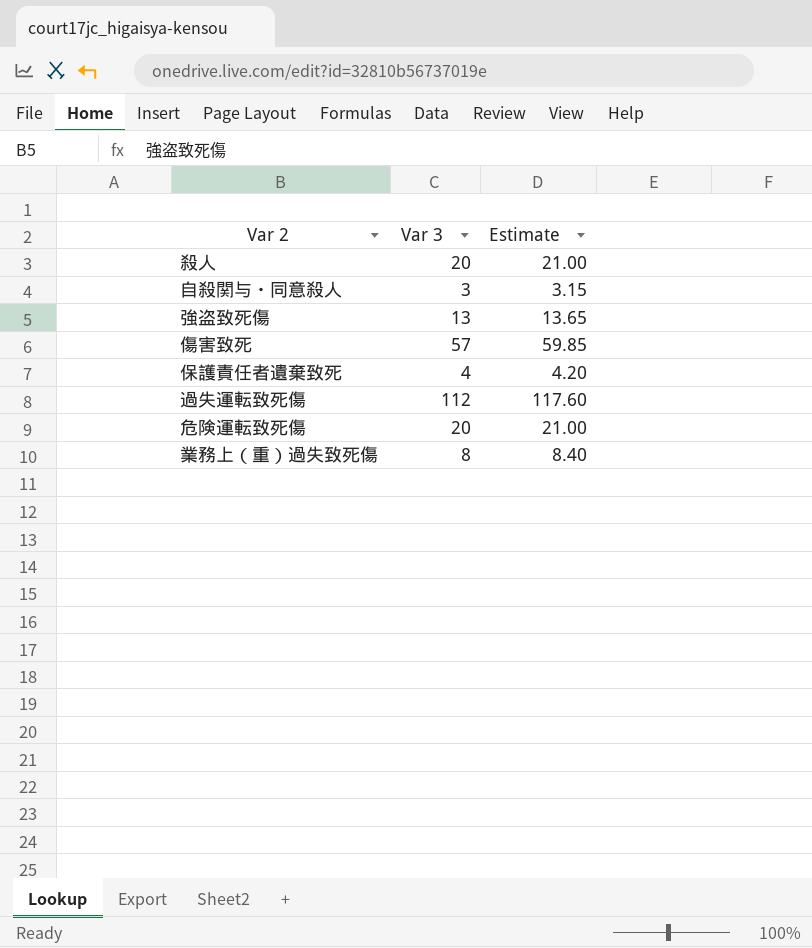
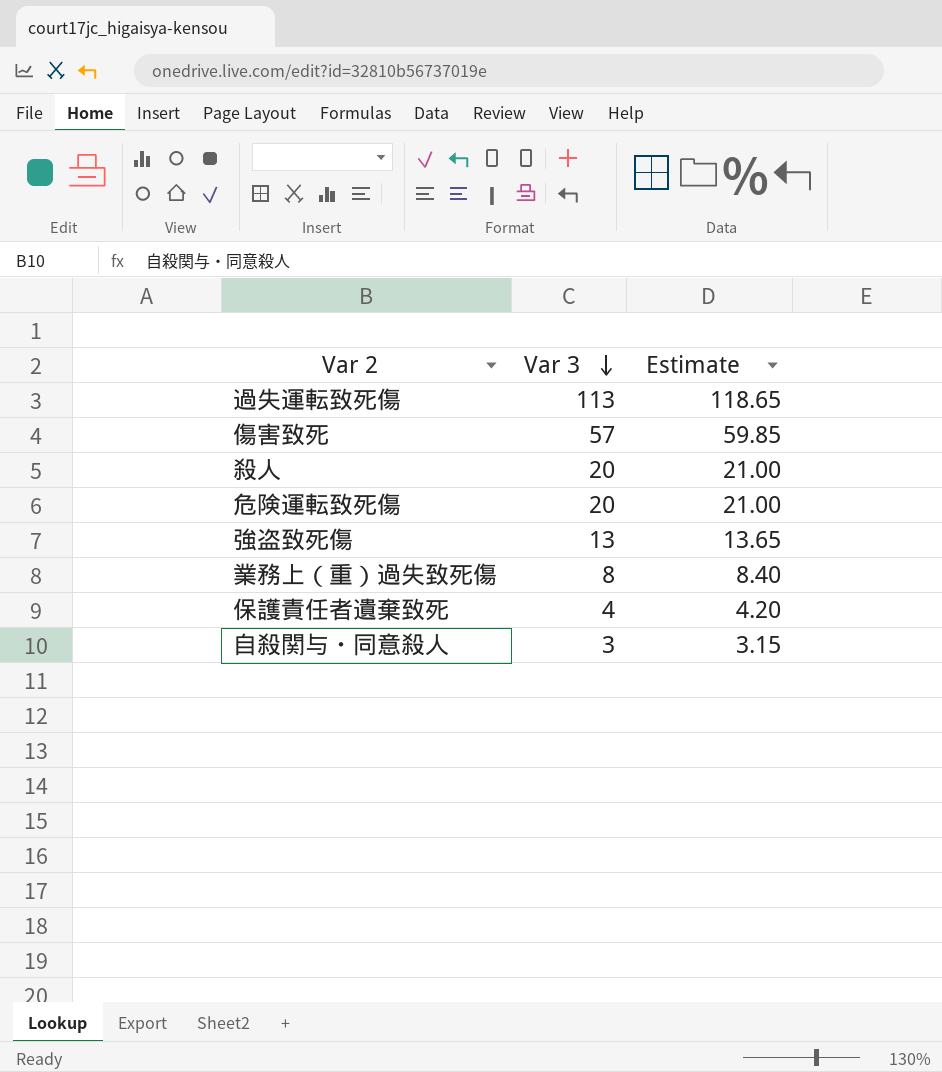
row order: none -> Var 3 descending
過失運転致死傷 | Var 3: 112 -> 113
過失運転致死傷 | Estimate: 117.60 -> 118.65

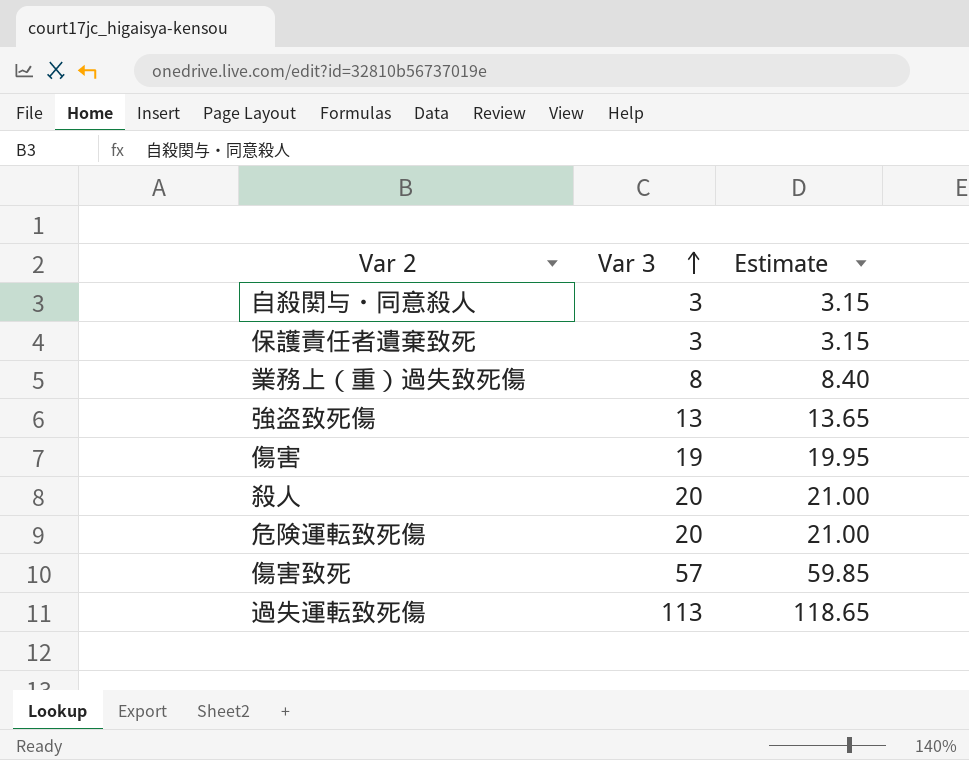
row order: Var 3 descending -> Var 3 ascending
保護責任者遺棄致死 | Var 3: 4 -> 3
保護責任者遺棄致死 | Estimate: 4.20 -> 3.15
row 傷害: none -> 19 | 19.95

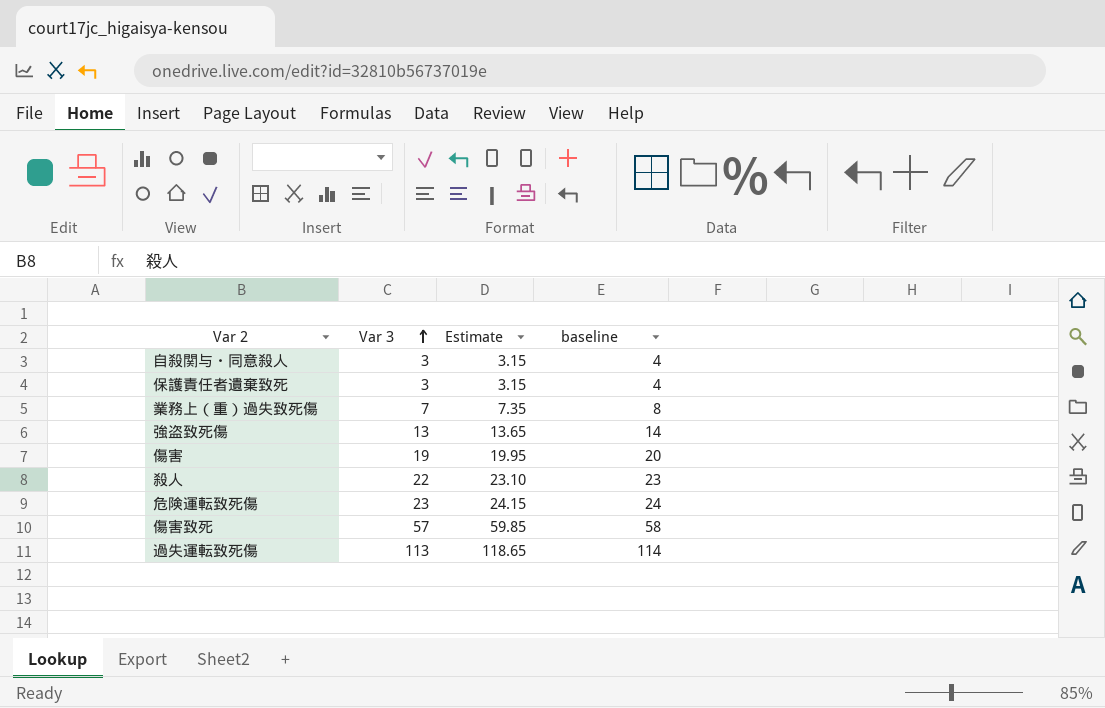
column baseline | formula: none -> [Var 3] + 1
業務上（重）過失致死傷 | Var 3: 8 -> 7
業務上（重）過失致死傷 | Estimate: 8.40 -> 7.35
殺人 | Var 3: 20 -> 22
殺人 | Estimate: 21.00 -> 23.10
危険運転致死傷 | Var 3: 20 -> 23
危険運転致死傷 | Estimate: 21.00 -> 24.15

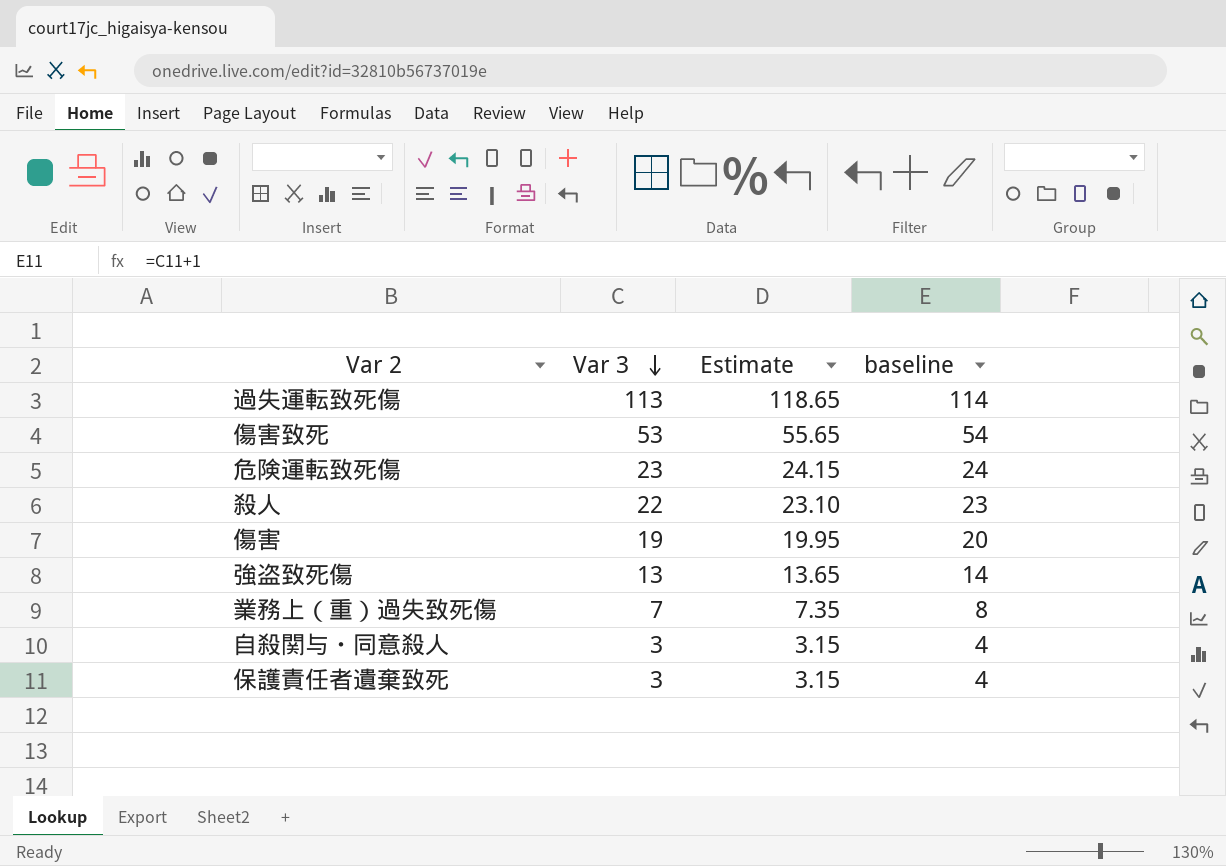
row order: Var 3 ascending -> Var 3 descending
傷害致死 | Var 3: 57 -> 53
傷害致死 | Estimate: 59.85 -> 55.65
傷害致死 | baseline: 58 -> 54

